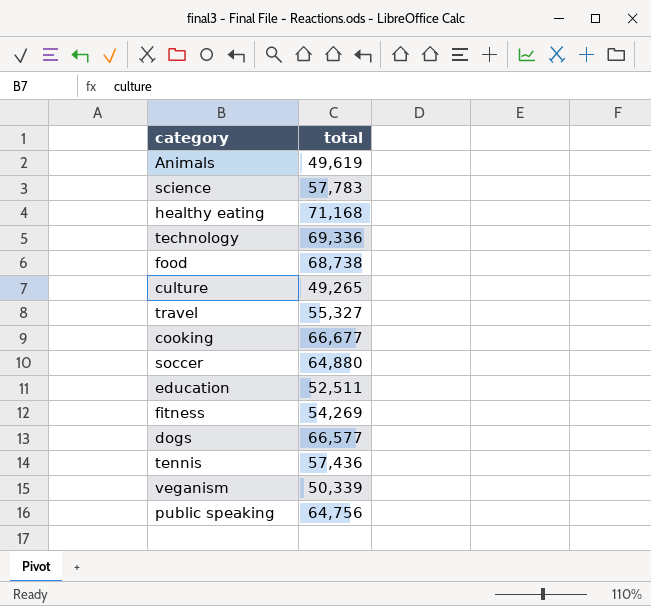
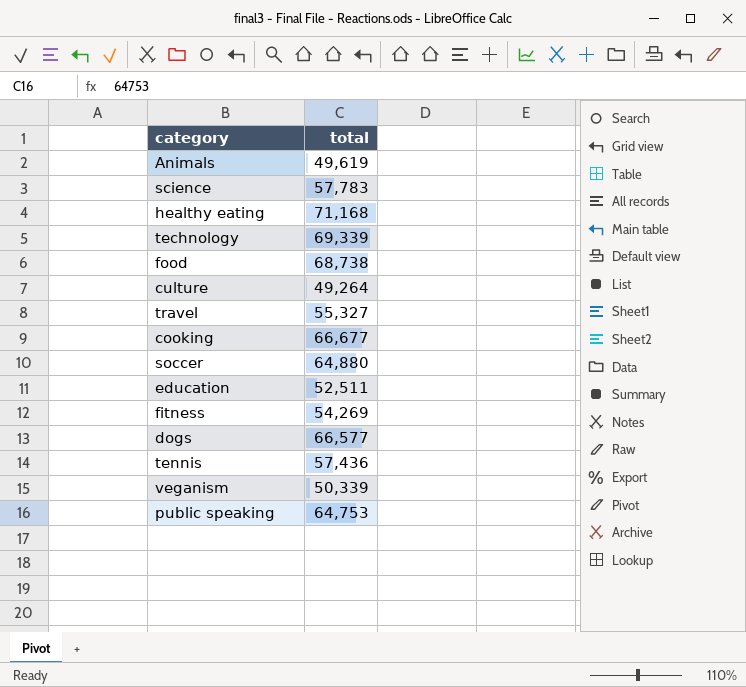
technology | total: 69,336 -> 69,339
culture | total: 49,265 -> 49,264
public speaking | total: 64,756 -> 64,753

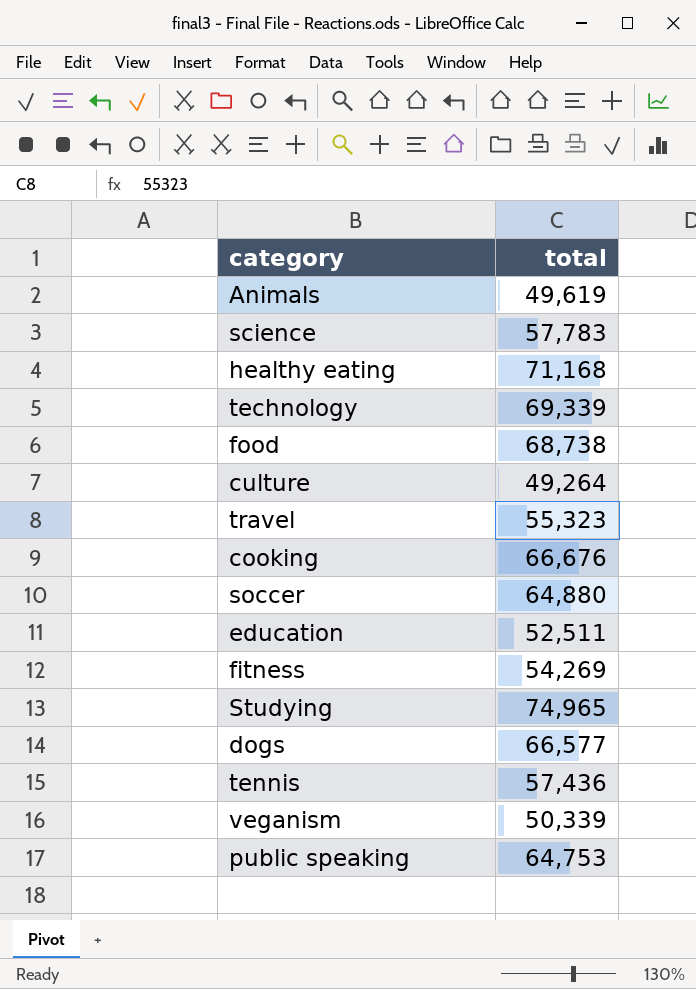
travel | total: 55,327 -> 55,323
cooking | total: 66,677 -> 66,676
row Studying: none -> 74,965

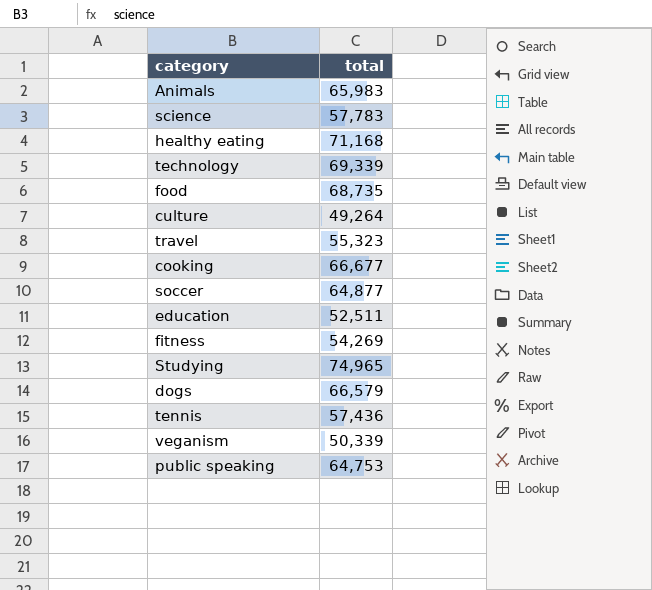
Animals | total: 49,619 -> 65,983
food | total: 68,738 -> 68,735
cooking | total: 66,676 -> 66,677
soccer | total: 64,880 -> 64,877
dogs | total: 66,577 -> 66,579

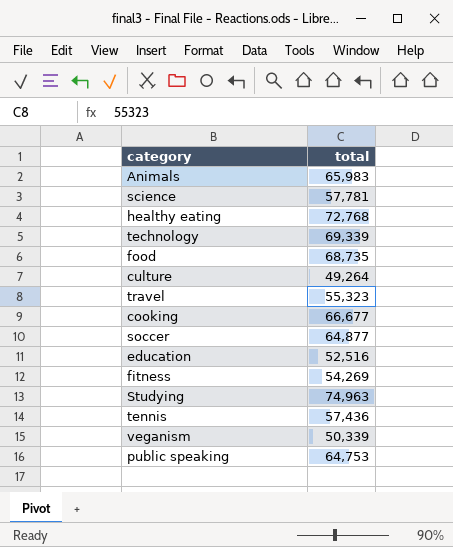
row dogs: 66,579 -> none
science | total: 57,783 -> 57,781
healthy eating | total: 71,168 -> 72,768
education | total: 52,511 -> 52,516
Studying | total: 74,965 -> 74,963

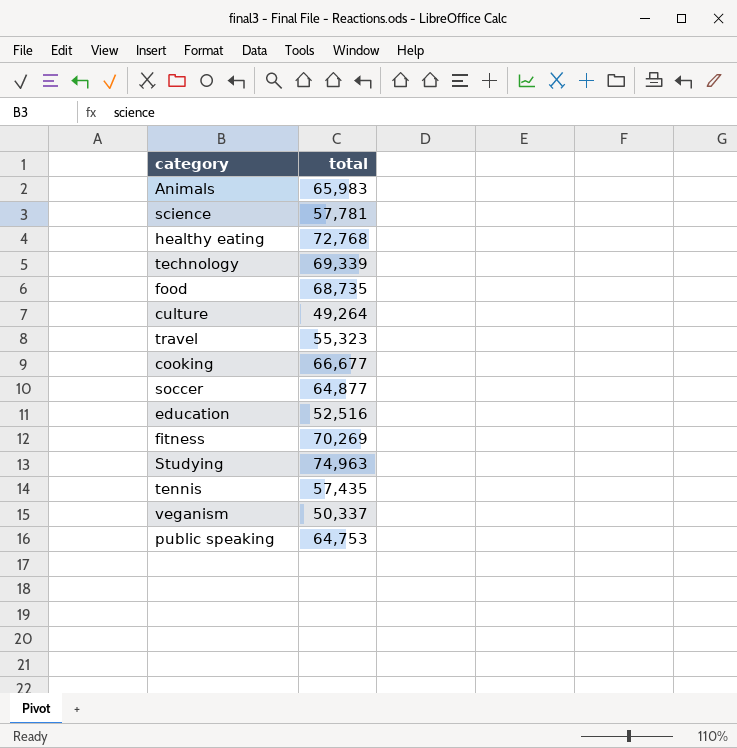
fitness | total: 54,269 -> 70,269
tennis | total: 57,436 -> 57,435
veganism | total: 50,339 -> 50,337

